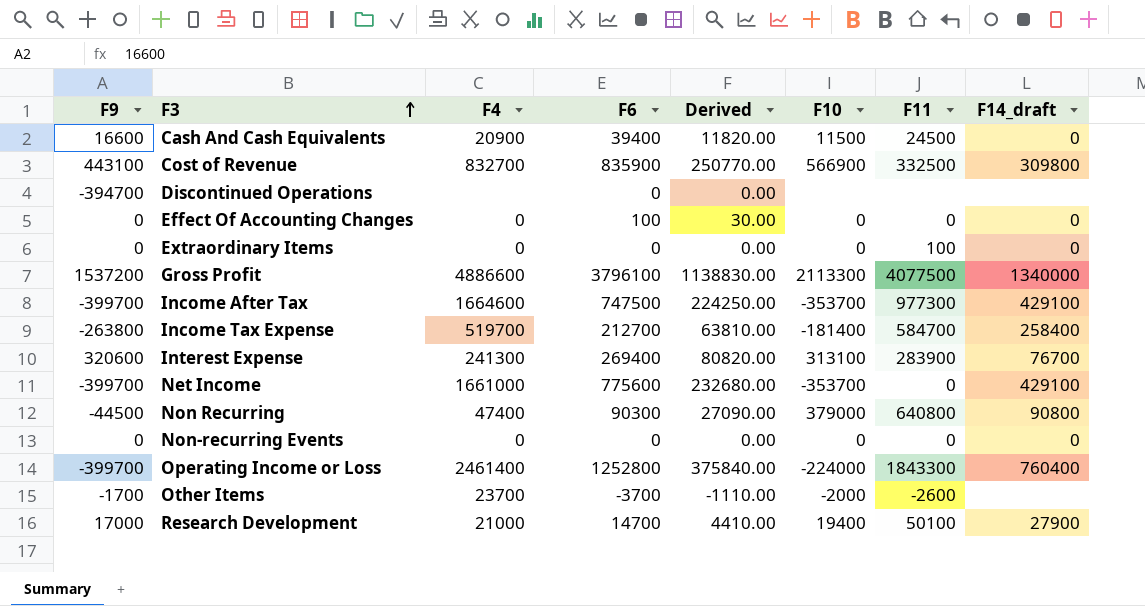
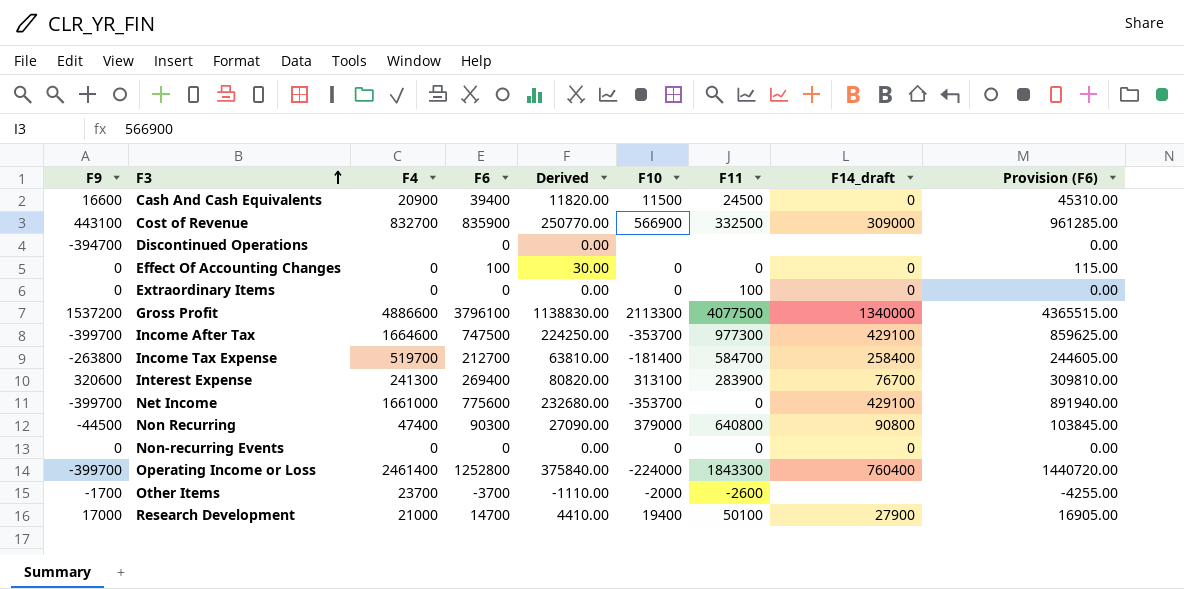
column Provision (F6) | formula: none -> [F6] * 1.15
Cost of Revenue | F14_draft: 309800 -> 309000

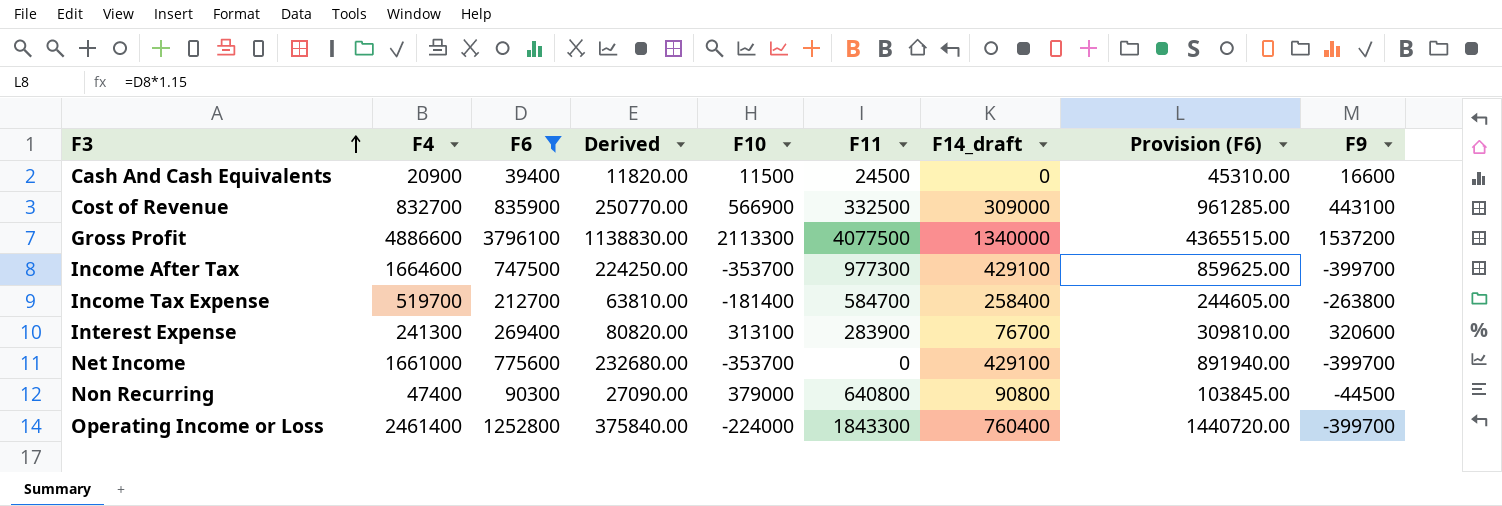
filter: none -> F6 >= 39400
column F9 | position: 1 -> 9

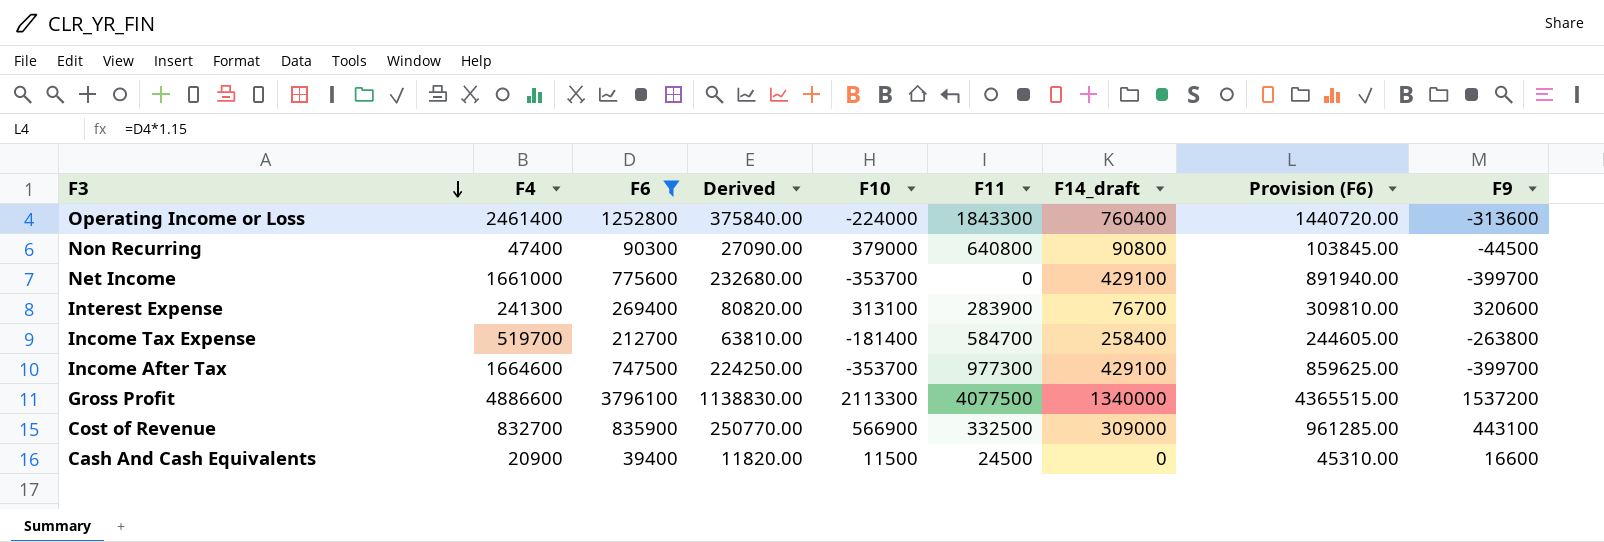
row order: F3 ascending -> F3 descending
Operating Income or Loss | F9: -399700 -> -313600

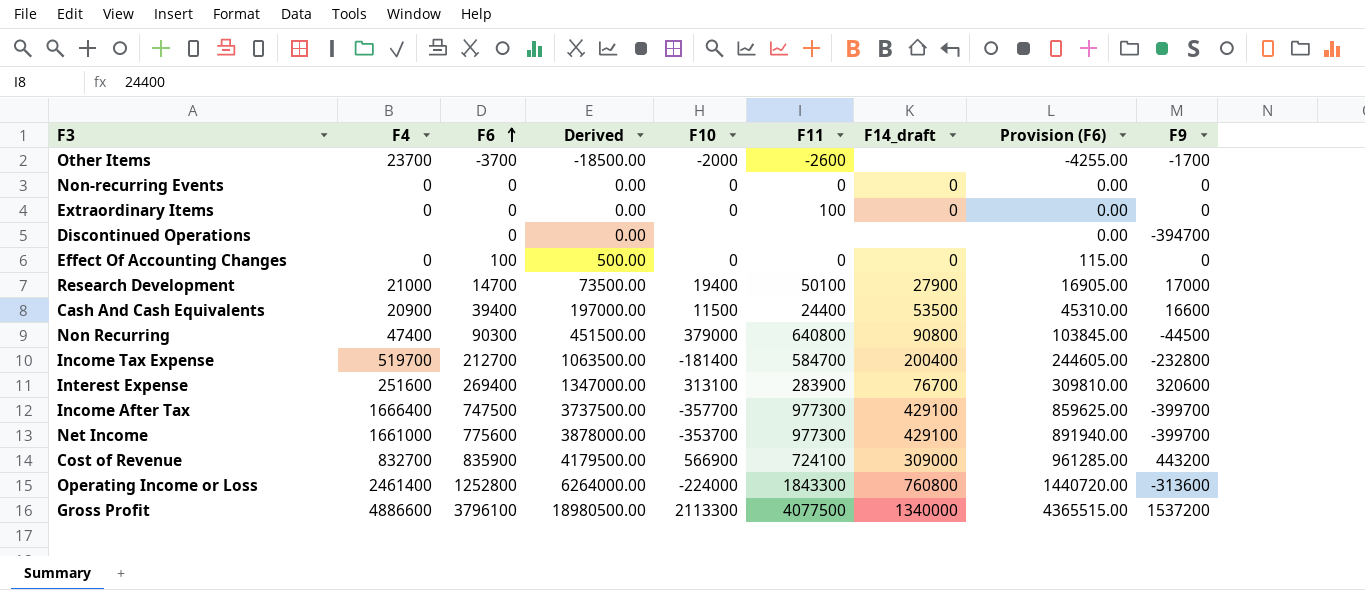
filter: F6 >= 39400 -> none
row order: F3 descending -> F6 ascending
column Derived | formula: [F6] * 0.3 -> [F6] * 5
Cash And Cash Equivalents | F11: 24500 -> 24400
Cash And Cash Equivalents | F14_draft: 0 -> 53500
Income Tax Expense | F14_draft: 258400 -> 200400
Income Tax Expense | F9: -263800 -> -232800
Interest Expense | F4: 241300 -> 251600
Income After Tax | F4: 1664600 -> 1666400
Income After Tax | F10: -353700 -> -357700
Net Income | F11: 0 -> 977300
Cost of Revenue | F11: 332500 -> 724100
Cost of Revenue | F9: 443100 -> 443200
Operating Income or Loss | F14_draft: 760400 -> 760800

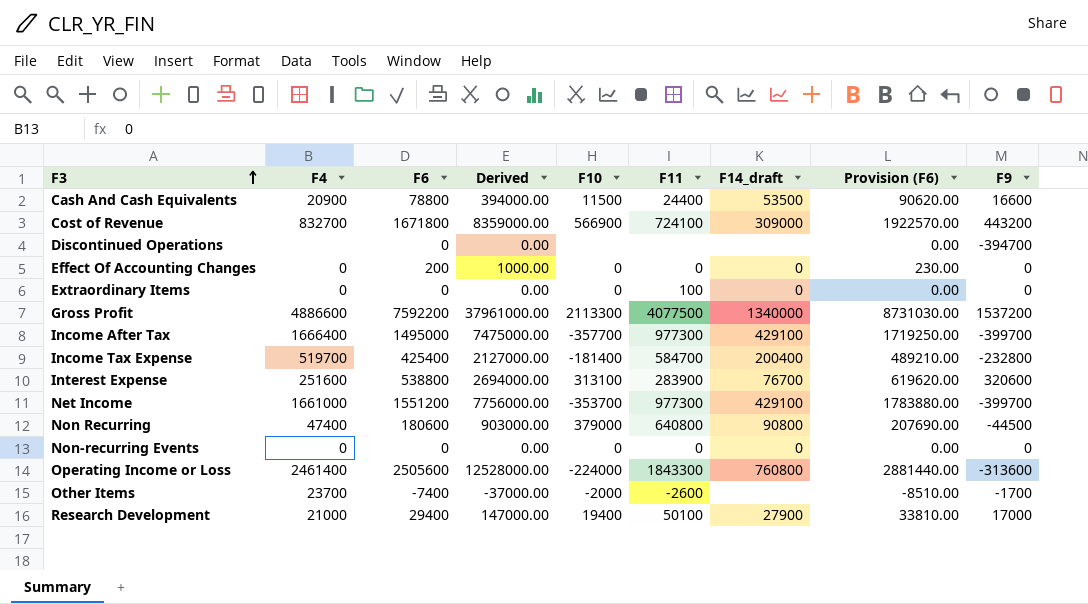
row order: F6 ascending -> F3 ascending
Cash And Cash Equivalents | F6: 39400 -> 78800
Cash And Cash Equivalents | Derived: 197000.00 -> 394000.00
Cash And Cash Equivalents | Provision (F6): 45310.00 -> 90620.00
Cost of Revenue | F6: 835900 -> 1671800
Cost of Revenue | Derived: 4179500.00 -> 8359000.00
Cost of Revenue | Provision (F6): 961285.00 -> 1922570.00
Effect Of Accounting Changes | F6: 100 -> 200
Effect Of Accounting Changes | Derived: 500.00 -> 1000.00
Effect Of Accounting Changes | Provision (F6): 115.00 -> 230.00
Gross Profit | F6: 3796100 -> 7592200
Gross Profit | Derived: 18980500.00 -> 37961000.00
Gross Profit | Provision (F6): 4365515.00 -> 8731030.00
Income After Tax | F6: 747500 -> 1495000
Income After Tax | Derived: 3737500.00 -> 7475000.00
Income After Tax | Provision (F6): 859625.00 -> 1719250.00
Income Tax Expense | F6: 212700 -> 425400
Income Tax Expense | Derived: 1063500.00 -> 2127000.00
Income Tax Expense | Provision (F6): 244605.00 -> 489210.00
Interest Expense | F6: 269400 -> 538800
Interest Expense | Derived: 1347000.00 -> 2694000.00
Interest Expense | Provision (F6): 309810.00 -> 619620.00
Net Income | F6: 775600 -> 1551200
Net Income | Derived: 3878000.00 -> 7756000.00
Net Income | Provision (F6): 891940.00 -> 1783880.00
Non Recurring | F6: 90300 -> 180600
Non Recurring | Derived: 451500.00 -> 903000.00
Non Recurring | Provision (F6): 103845.00 -> 207690.00
Operating Income or Loss | F6: 1252800 -> 2505600
Operating Income or Loss | Derived: 6264000.00 -> 12528000.00
Operating Income or Loss | Provision (F6): 1440720.00 -> 2881440.00
Other Items | F6: -3700 -> -7400
Other Items | Derived: -18500.00 -> -37000.00
Other Items | Provision (F6): -4255.00 -> -8510.00
Research Development | F6: 14700 -> 29400
Research Development | Derived: 73500.00 -> 147000.00
Research Development | Provision (F6): 16905.00 -> 33810.00

